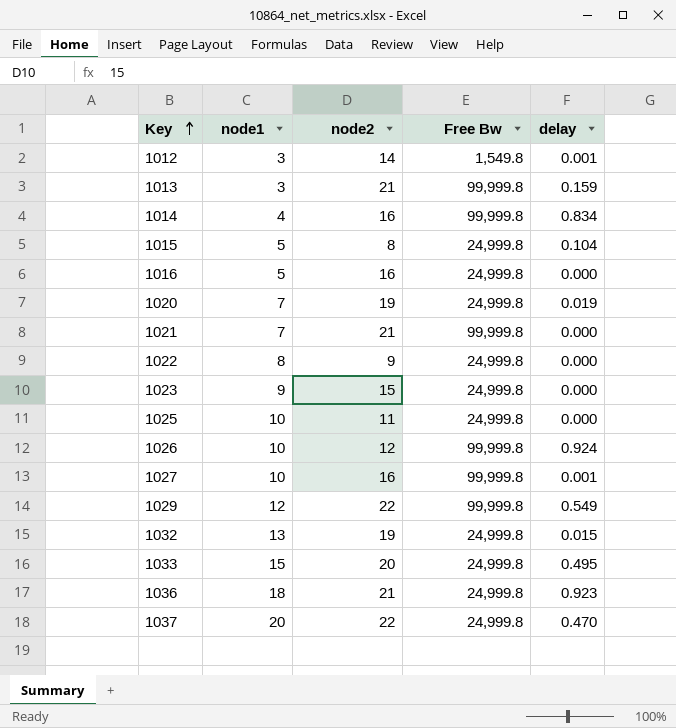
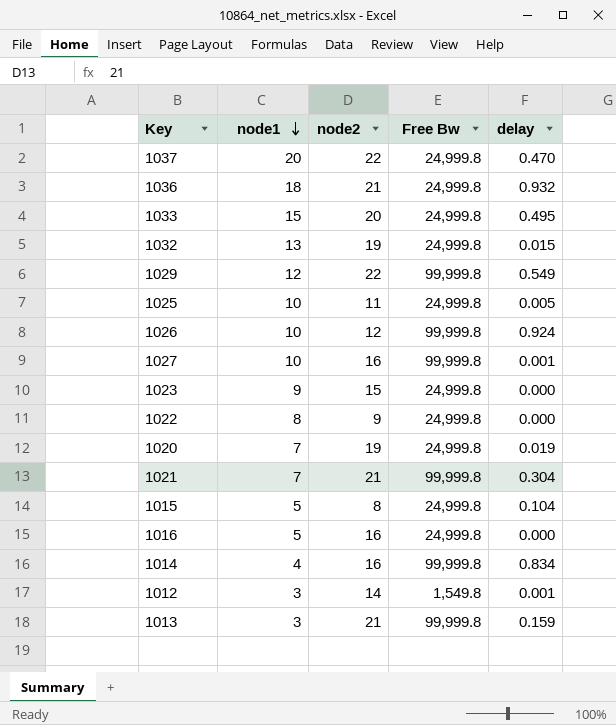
row order: Key ascending -> node1 descending
1036 | delay: 0.923 -> 0.932
1025 | delay: 0.000 -> 0.005
1021 | delay: 0.000 -> 0.304

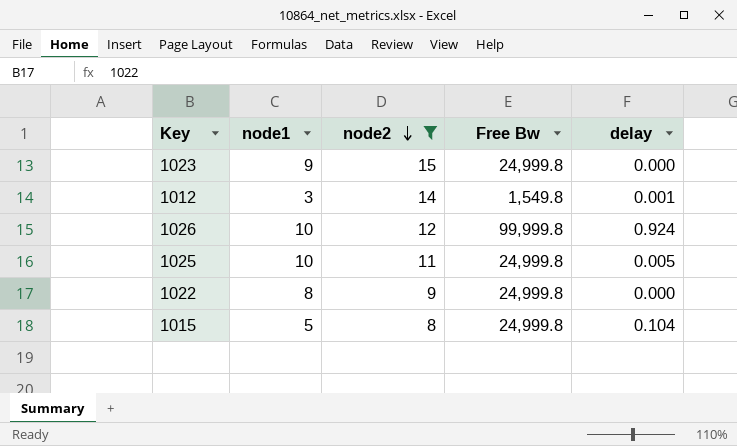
filter: none -> node2 <= 15
row order: node1 descending -> node2 descending

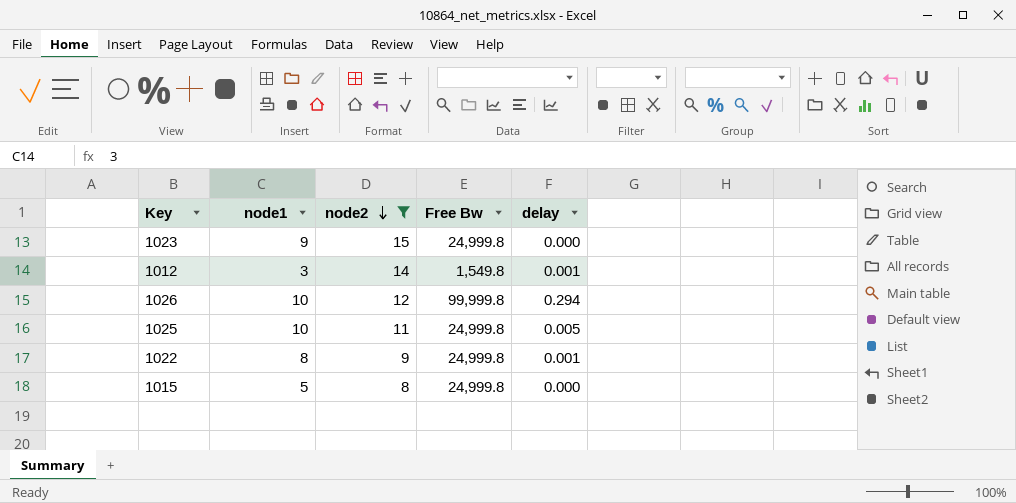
1026 | delay: 0.924 -> 0.294
1022 | delay: 0.000 -> 0.001
1015 | delay: 0.104 -> 0.000

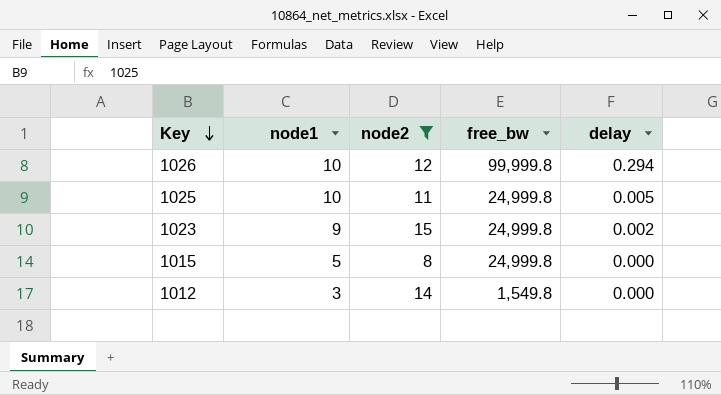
row order: node2 descending -> Key descending
column name: Free Bw -> free_bw
row 1022: 8 | 9 | 24,999.8 | 0.001 -> none
1023 | delay: 0.000 -> 0.002
1012 | delay: 0.001 -> 0.000

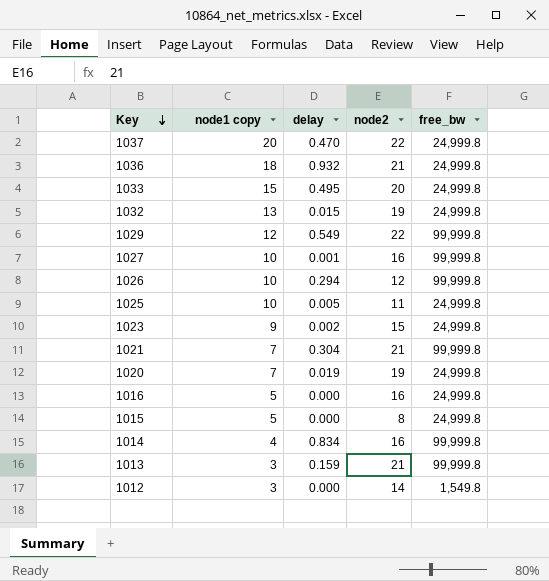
filter: node2 <= 15 -> none
column name: node1 -> node1 copy
column delay | position: 5 -> 3

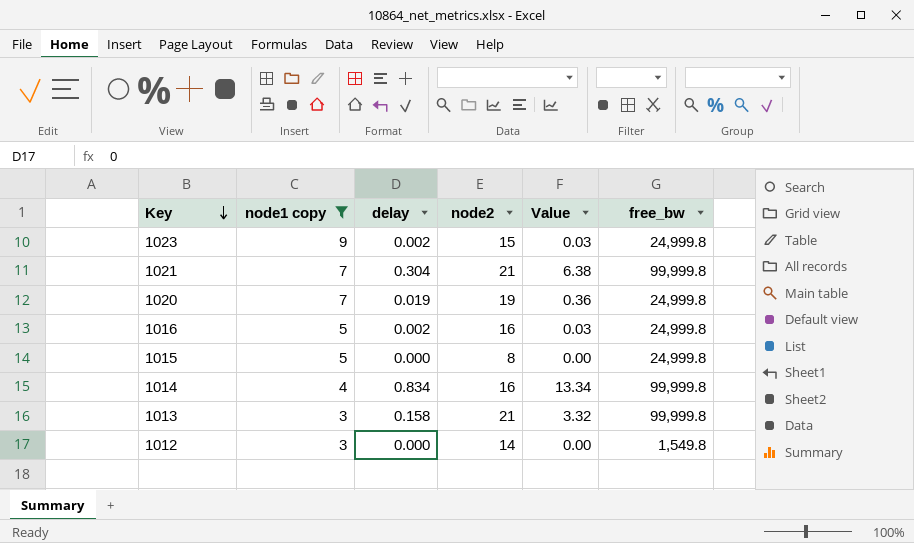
filter: none -> node1 copy <= 9
column Value | formula: none -> [delay] * [node2]
1016 | delay: 0.000 -> 0.002
1013 | delay: 0.159 -> 0.158

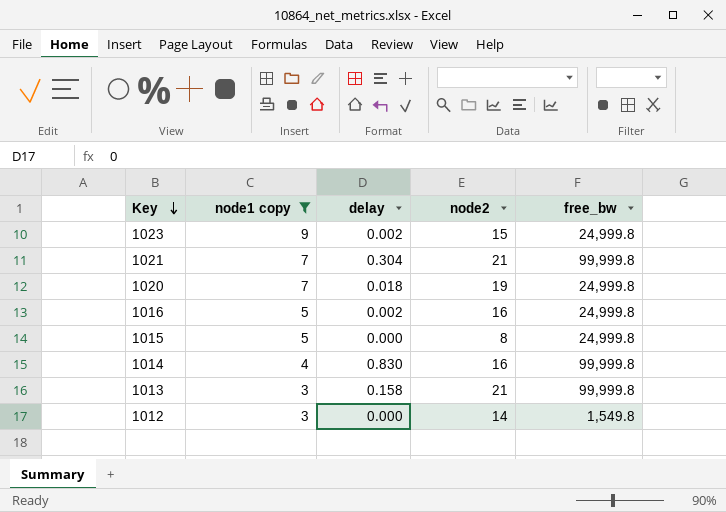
column Value | formula: [delay] * [node2] -> none
1020 | delay: 0.019 -> 0.018
1014 | delay: 0.834 -> 0.830

